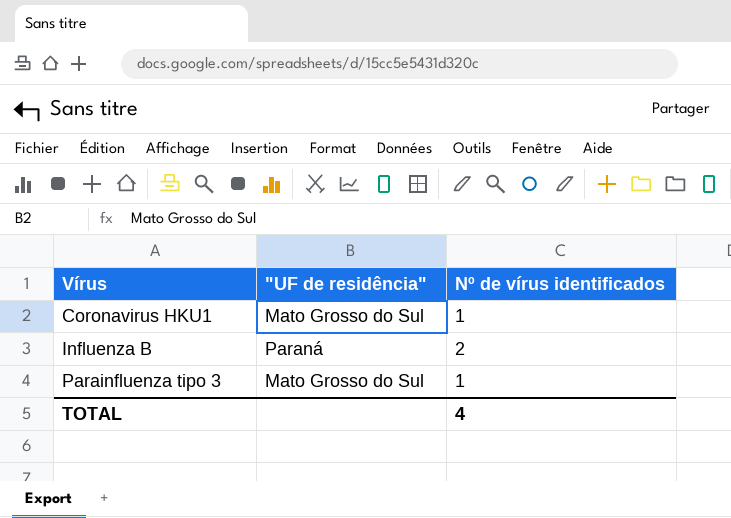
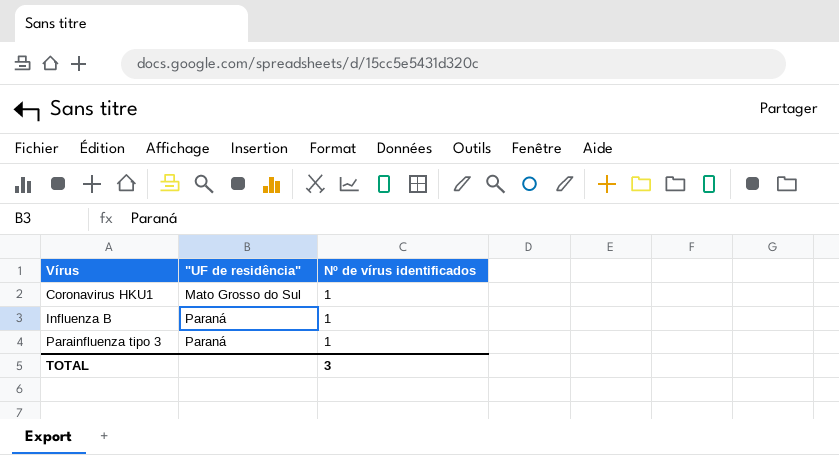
Influenza B | Nº de vírus identificados: 2 -> 1
Parainfluenza tipo 3 | "UF de residência": Mato Grosso do Sul -> Paraná
TOTAL | Nº de vírus identificados: 4 -> 3

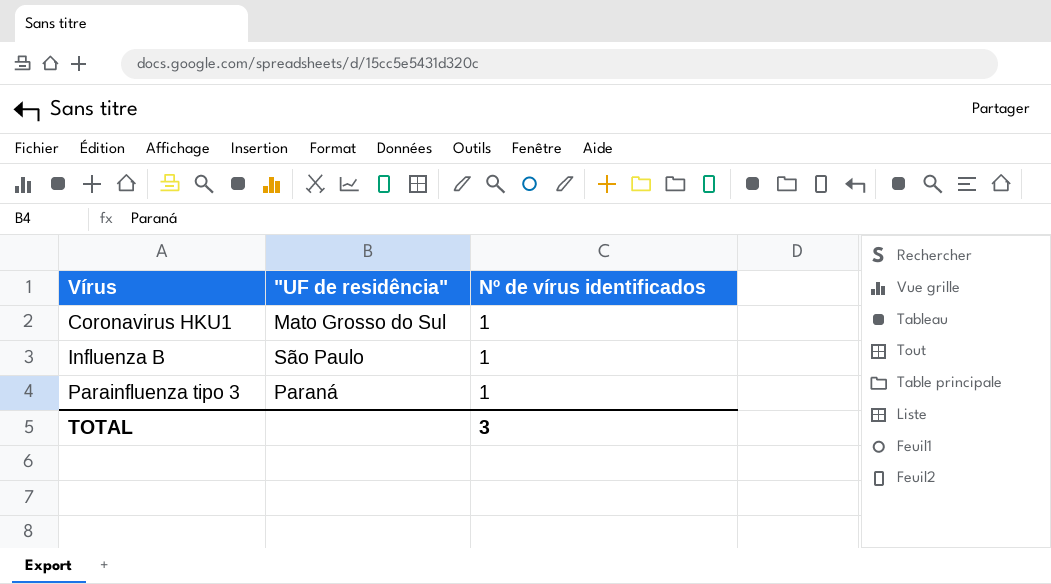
Influenza B | "UF de residência": Paraná -> São Paulo

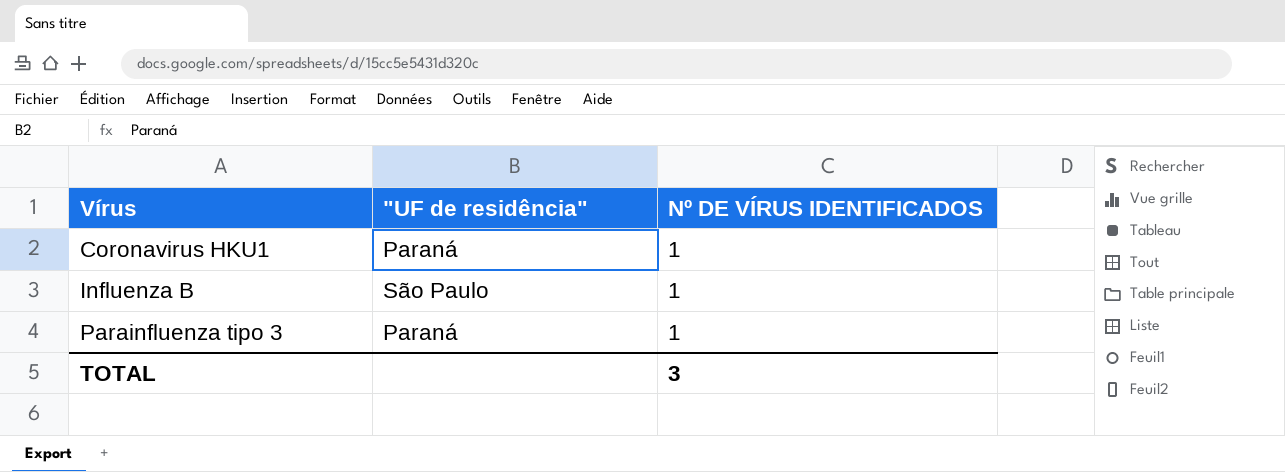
column name: Nº de vírus identificados -> Nº DE VÍRUS IDENTIFICADOS
Coronavirus HKU1 | "UF de residência": Mato Grosso do Sul -> Paraná

